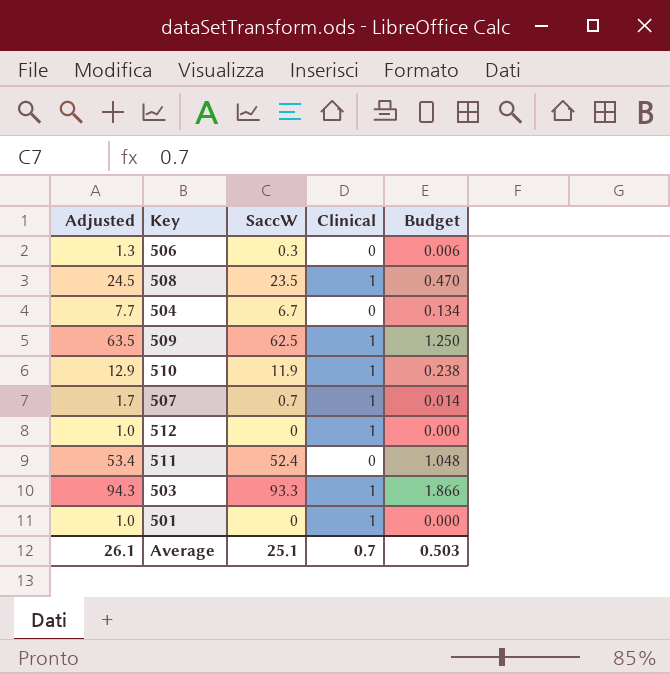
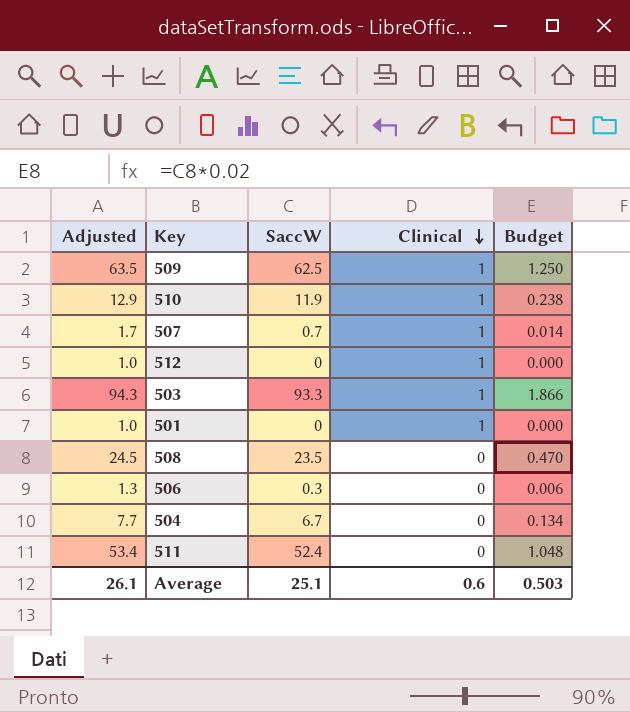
row order: none -> Clinical descending
508 | Clinical: 1 -> 0
Average | Clinical: 0.7 -> 0.6

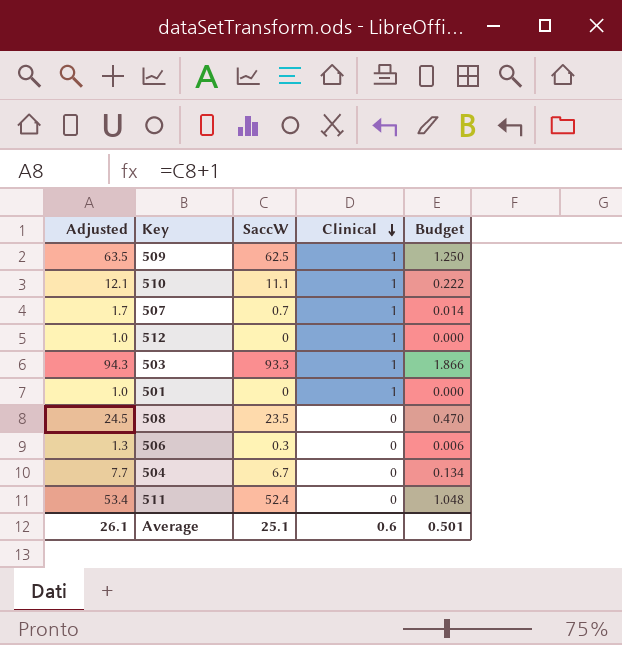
510 | Adjusted: 12.9 -> 12.1
510 | SaccW: 11.9 -> 11.1
510 | Budget: 0.238 -> 0.222
Average | Budget: 0.503 -> 0.501

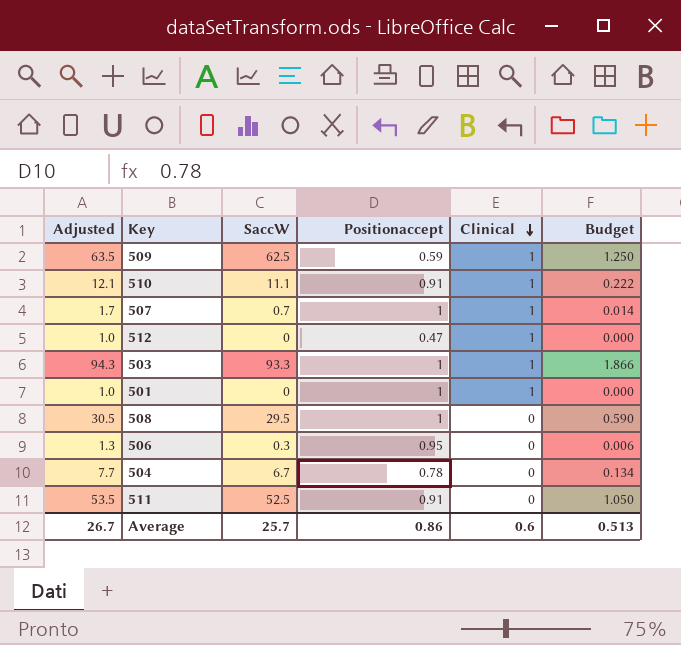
column Positionaccept | position: none -> 4
508 | Adjusted: 24.5 -> 30.5
508 | SaccW: 23.5 -> 29.5
508 | Budget: 0.470 -> 0.590
511 | Adjusted: 53.4 -> 53.5
511 | SaccW: 52.4 -> 52.5
511 | Budget: 1.048 -> 1.050
Average | Adjusted: 26.1 -> 26.7
Average | SaccW: 25.1 -> 25.7
Average | Budget: 0.501 -> 0.513

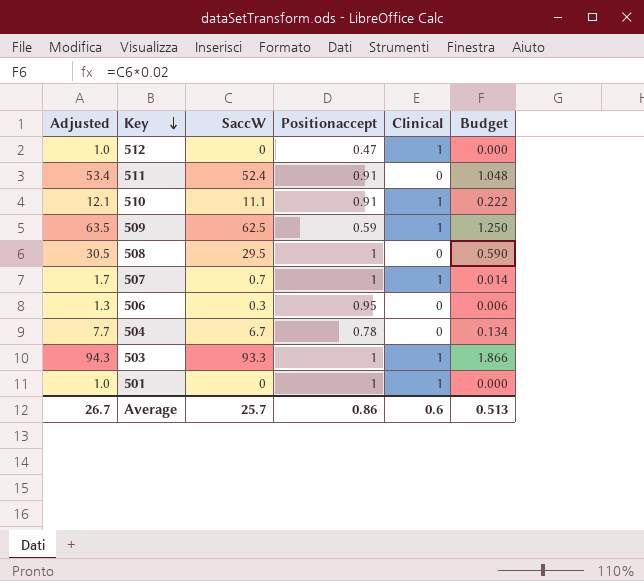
row order: Clinical descending -> Key descending
511 | Adjusted: 53.5 -> 53.4
511 | SaccW: 52.5 -> 52.4
511 | Budget: 1.050 -> 1.048

